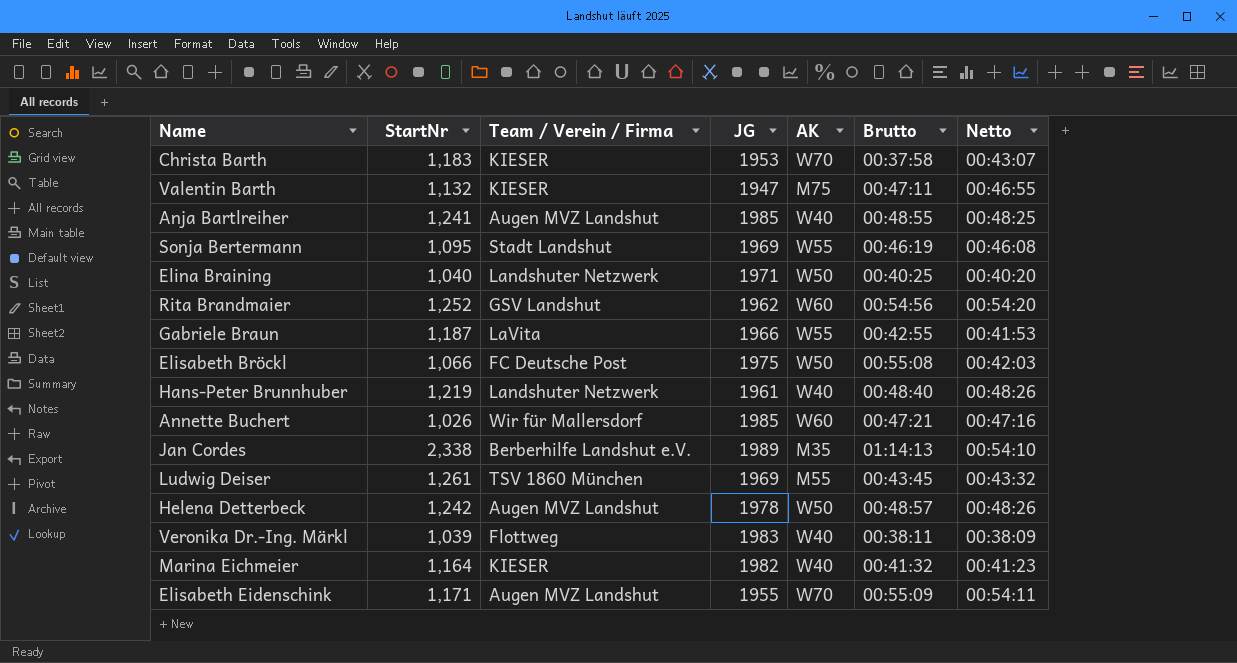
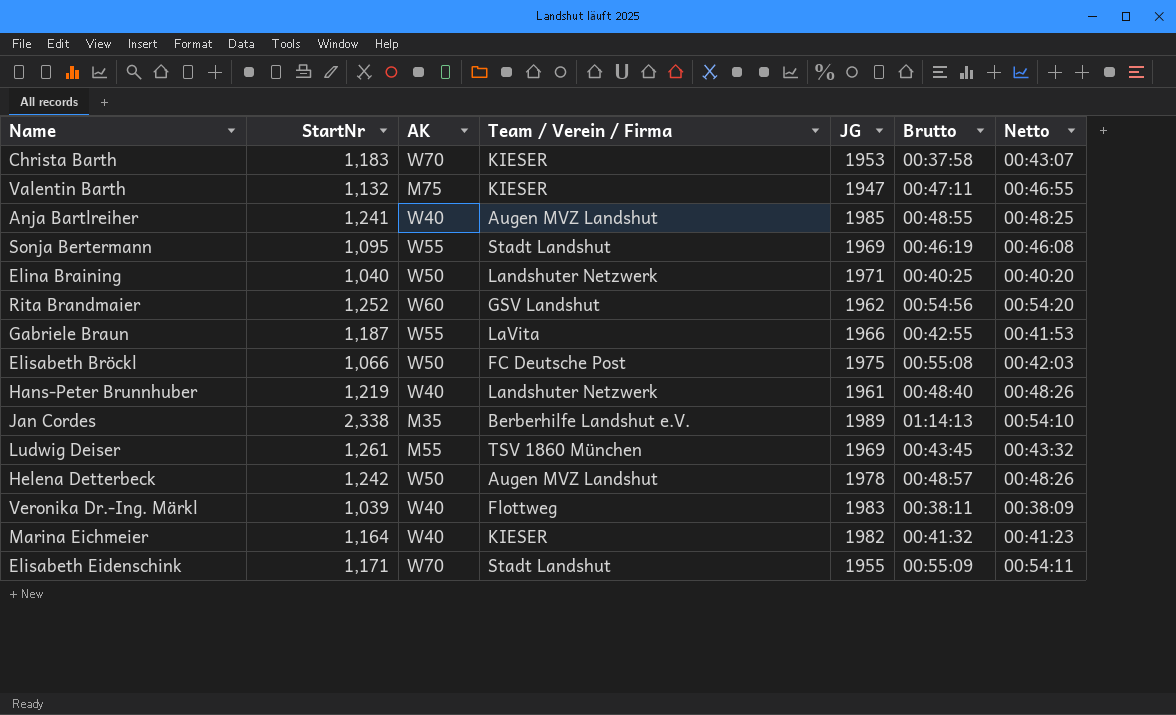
column AK | position: 5 -> 3
row Annette Buchert: 1,026 | Wir für Mallersdorf | 1985 | W60 | 00:47:21 | 00:47:16 -> none
Elisabeth Eidenschink | Team / Verein / Firma: Augen MVZ Landshut -> Stadt Landshut

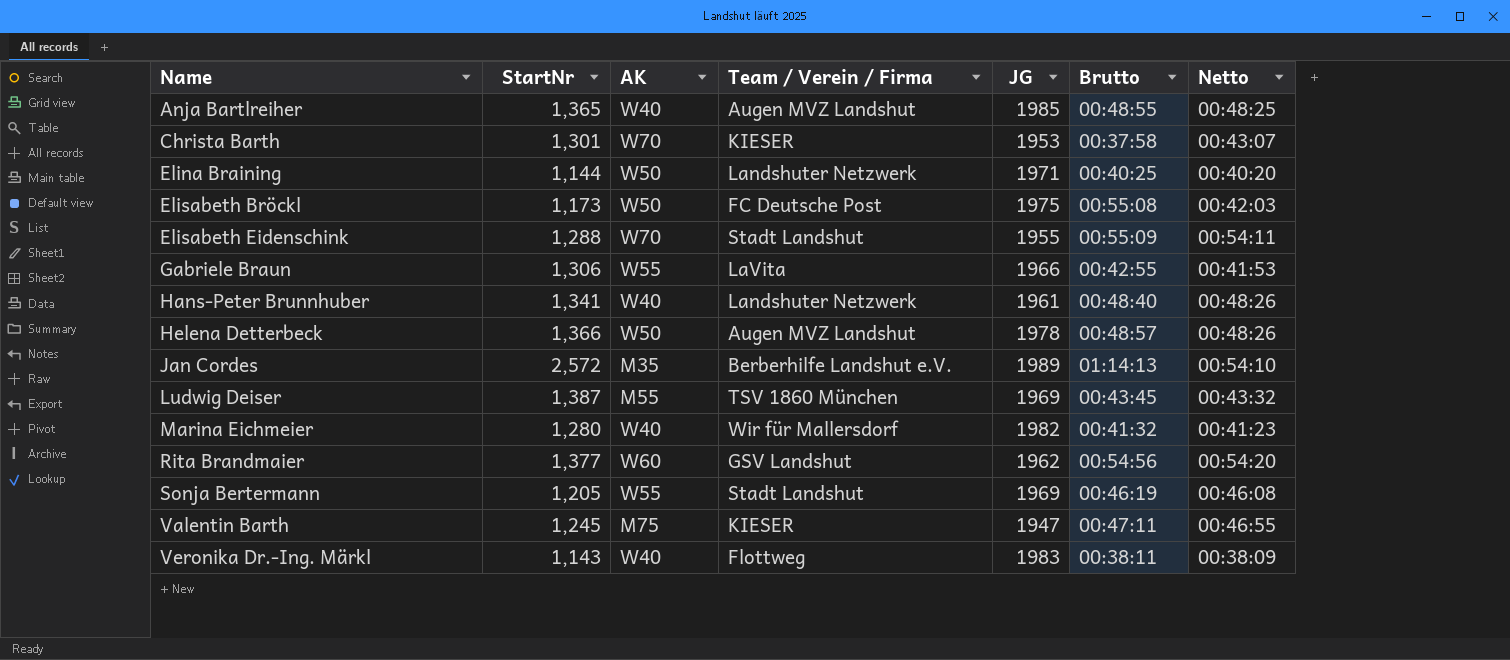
row order: none -> Name ascending
Anja Bartlreiher | StartNr: 1,241 -> 1,365
Christa Barth | StartNr: 1,183 -> 1,301
Elina Braining | StartNr: 1,040 -> 1,144
Elisabeth Bröckl | StartNr: 1,066 -> 1,173
Elisabeth Eidenschink | StartNr: 1,171 -> 1,288
Gabriele Braun | StartNr: 1,187 -> 1,306
Hans-Peter Brunnhuber | StartNr: 1,219 -> 1,341
Helena Detterbeck | StartNr: 1,242 -> 1,366
Jan Cordes | StartNr: 2,338 -> 2,572
Ludwig Deiser | StartNr: 1,261 -> 1,387
Marina Eichmeier | StartNr: 1,164 -> 1,280
Marina Eichmeier | Team / Verein / Firma: KIESER -> Wir für Mallersdorf
Rita Brandmaier | StartNr: 1,252 -> 1,377
Sonja Bertermann | StartNr: 1,095 -> 1,205
Valentin Barth | StartNr: 1,132 -> 1,245
Veronika Dr.-Ing. Märkl | StartNr: 1,039 -> 1,143

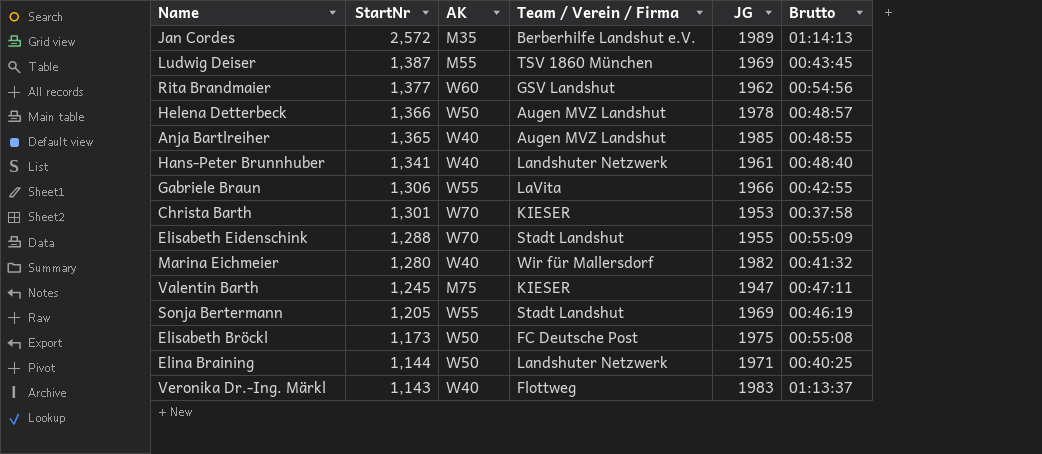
row order: Name ascending -> StartNr descending
column Netto | position: 7 -> none
Veronika Dr.-Ing. Märkl | Brutto: 00:38:11 -> 01:13:37

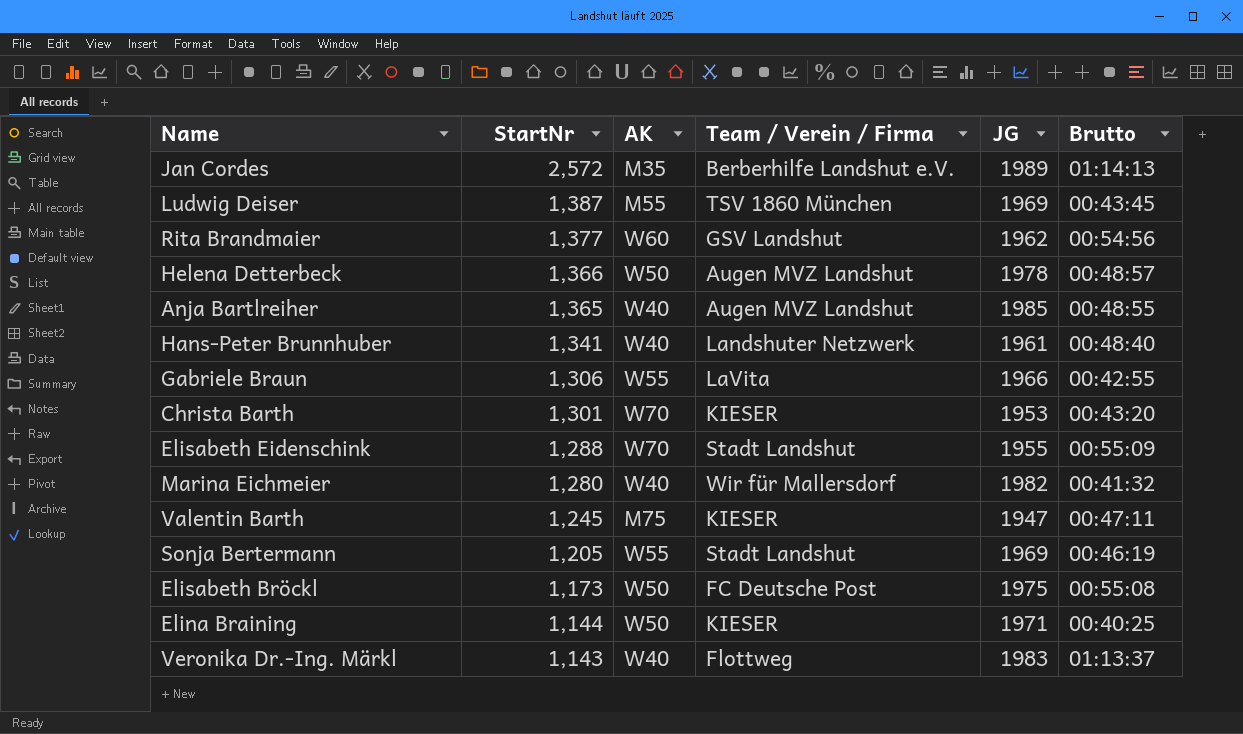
Christa Barth | Brutto: 00:37:58 -> 00:43:20
Elina Braining | Team / Verein / Firma: Landshuter Netzwerk -> KIESER

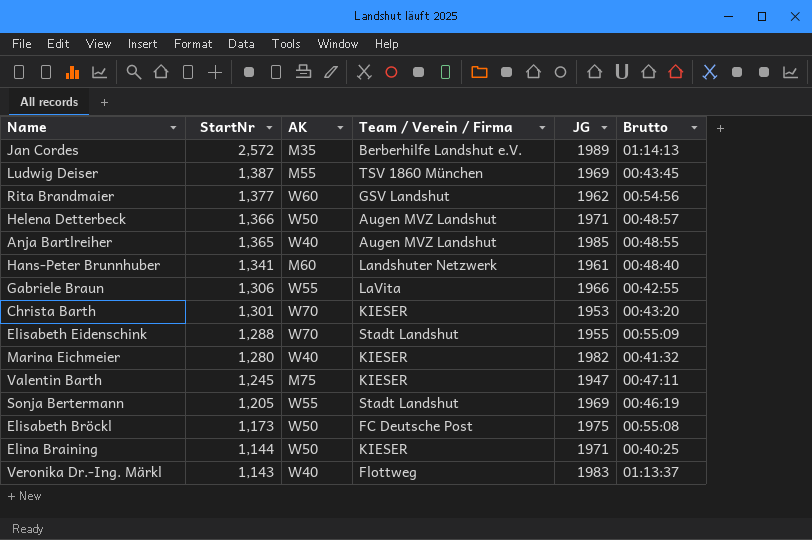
Helena Detterbeck | JG: 1978 -> 1971
Hans-Peter Brunnhuber | AK: W40 -> M60
Marina Eichmeier | Team / Verein / Firma: Wir für Mallersdorf -> KIESER

